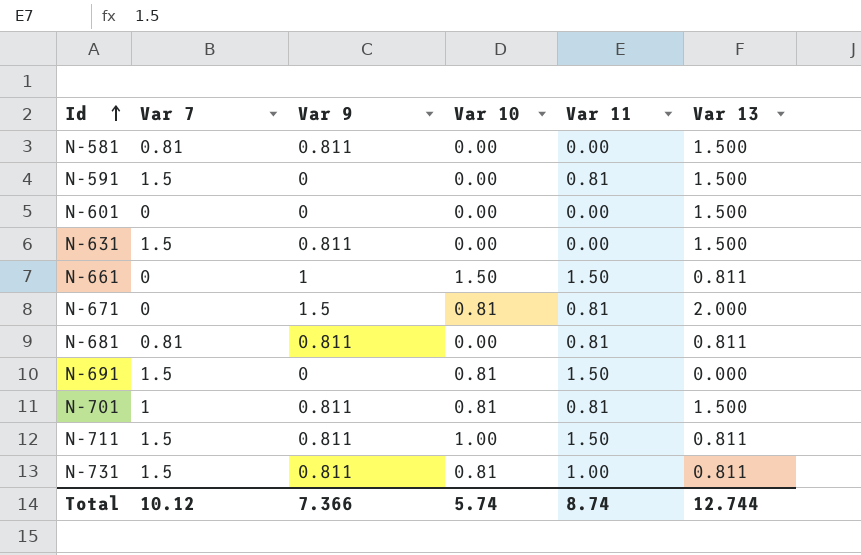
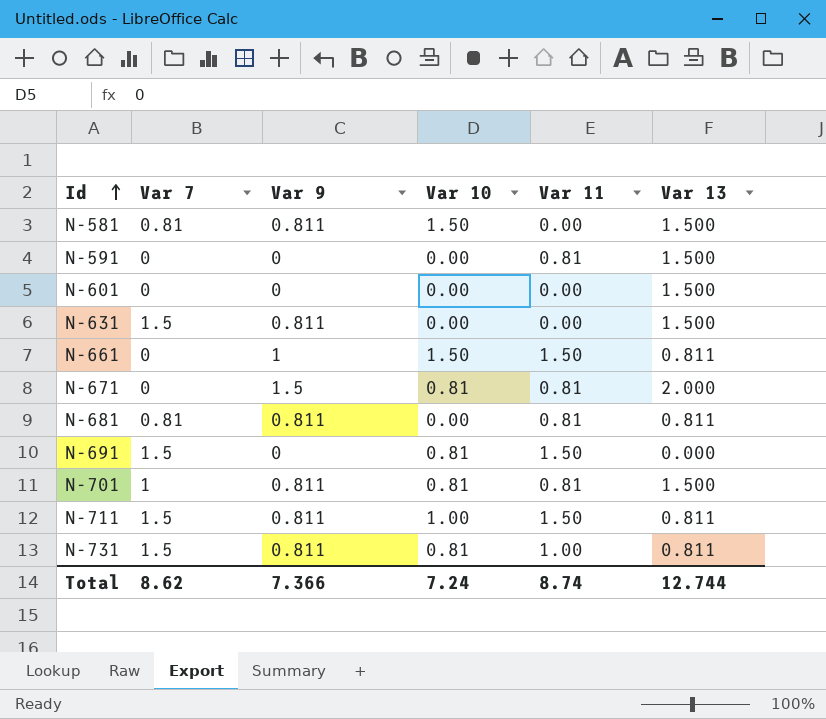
N-581 | Var 10: 0.00 -> 1.50
N-591 | Var 7: 1.5 -> 0
Total | Var 7: 10.12 -> 8.62
Total | Var 10: 5.74 -> 7.24

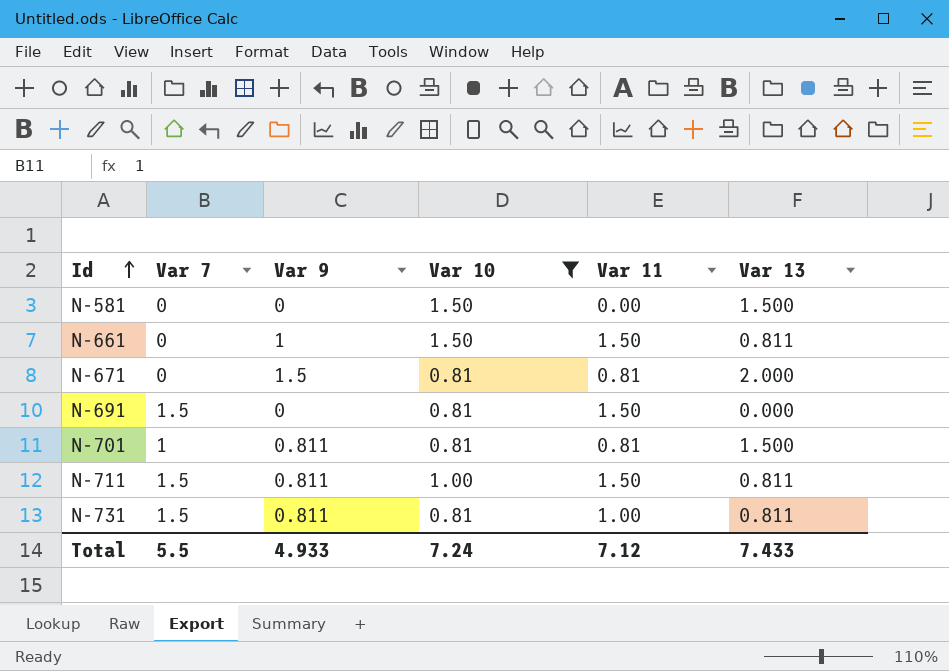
filter: none -> Var 10 != 0.00
N-581 | Var 7: 0.81 -> 0
N-581 | Var 9: 0.811 -> 0
Total | Var 7: 8.62 -> 5.5
Total | Var 9: 7.366 -> 4.933
Total | Var 11: 8.74 -> 7.12
Total | Var 13: 12.744 -> 7.433

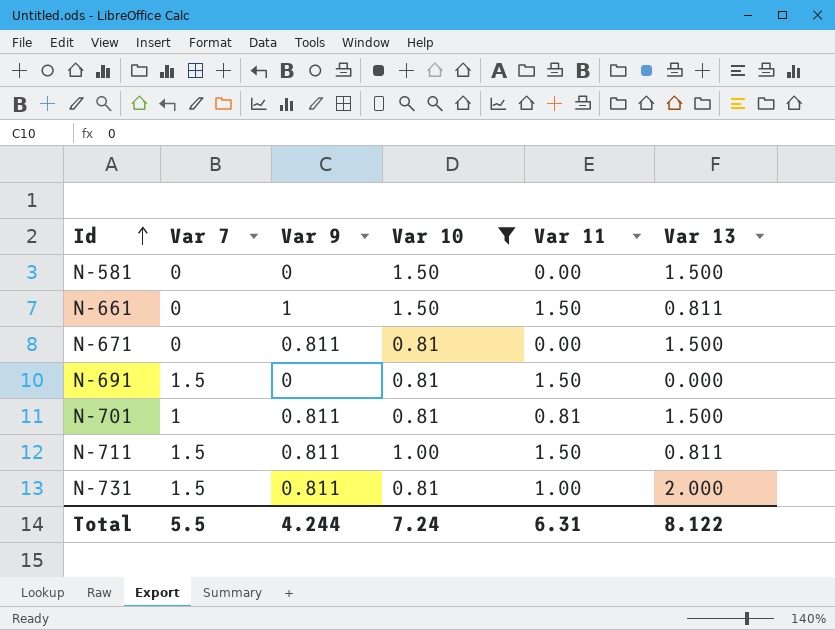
N-671 | Var 9: 1.5 -> 0.811
N-671 | Var 11: 0.81 -> 0.00
N-671 | Var 13: 2.000 -> 1.500
N-731 | Var 13: 0.811 -> 2.000
Total | Var 9: 4.933 -> 4.244
Total | Var 11: 7.12 -> 6.31
Total | Var 13: 7.433 -> 8.122

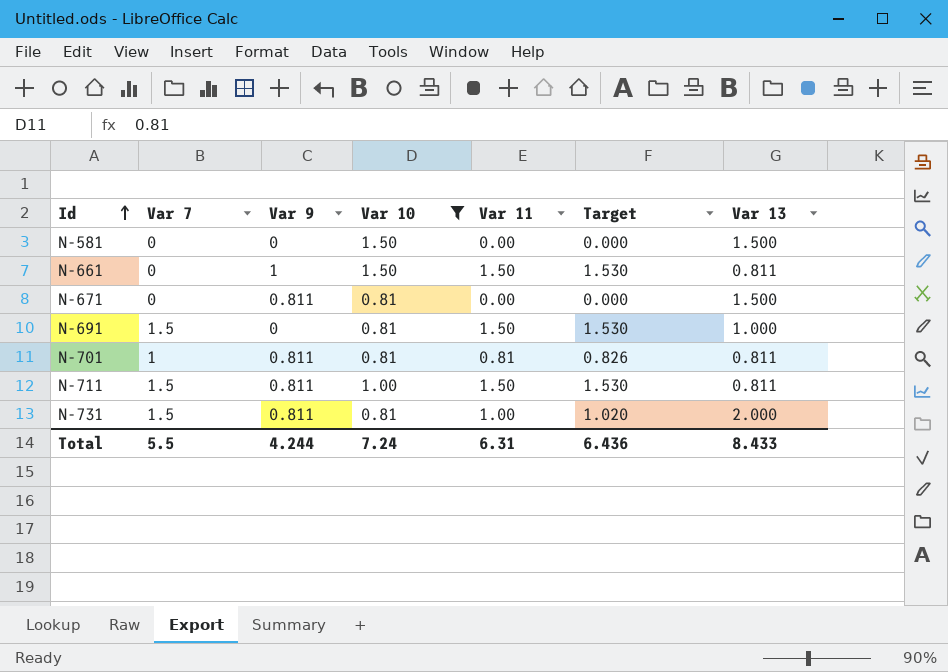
column Target | formula: none -> [Var 11] * 1.02
N-691 | Var 13: 0.000 -> 1.000
N-701 | Var 13: 1.500 -> 0.811
Total | Var 13: 8.122 -> 8.433

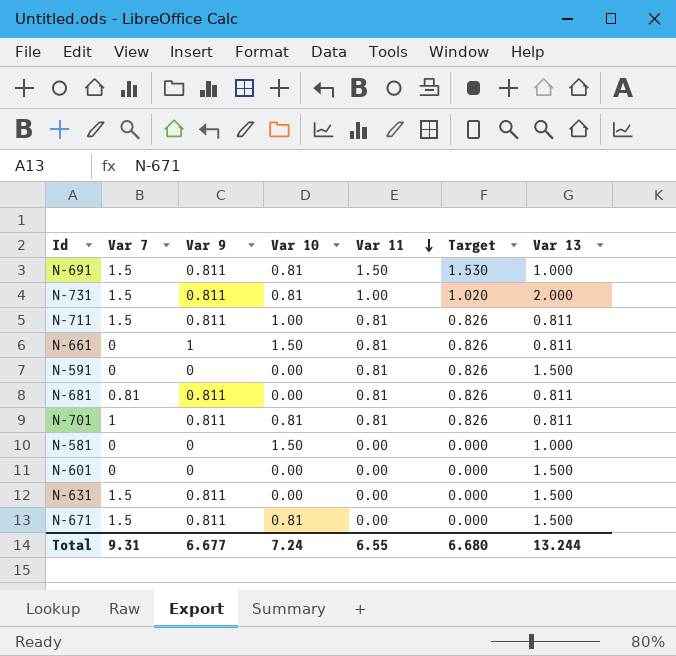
filter: Var 10 != 0.00 -> none
row order: Id ascending -> Var 11 descending
N-691 | Var 9: 0 -> 0.811
N-711 | Var 11: 1.50 -> 0.81
N-711 | Target: 1.530 -> 0.826
N-661 | Var 11: 1.50 -> 0.81
N-661 | Target: 1.530 -> 0.826
N-581 | Var 13: 1.500 -> 1.000
N-671 | Var 7: 0 -> 1.5
Total | Var 7: 5.5 -> 9.31
Total | Var 9: 4.244 -> 6.677
Total | Var 11: 6.31 -> 6.55
Total | Target: 6.436 -> 6.680
Total | Var 13: 8.433 -> 13.244

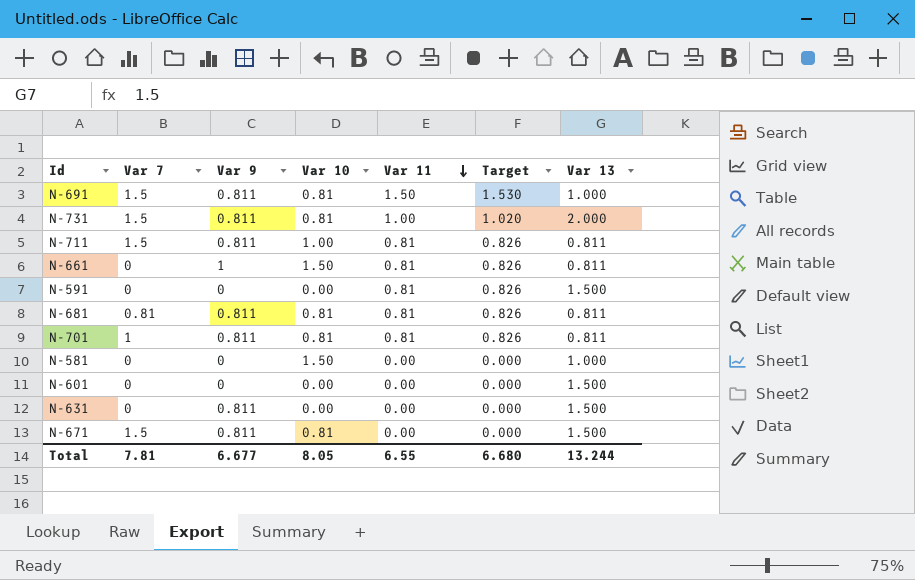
N-681 | Var 10: 0.00 -> 0.81
N-631 | Var 7: 1.5 -> 0
Total | Var 7: 9.31 -> 7.81
Total | Var 10: 7.24 -> 8.05

